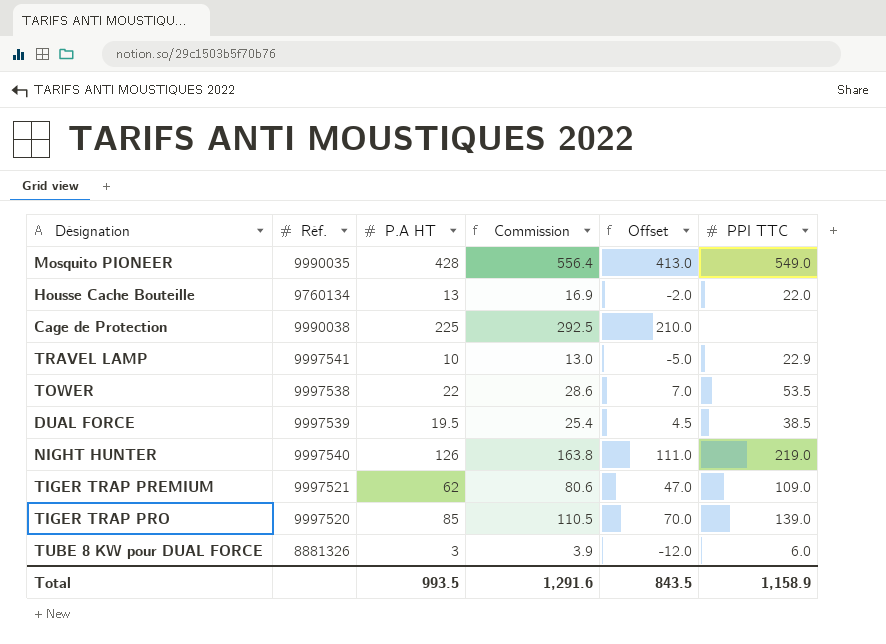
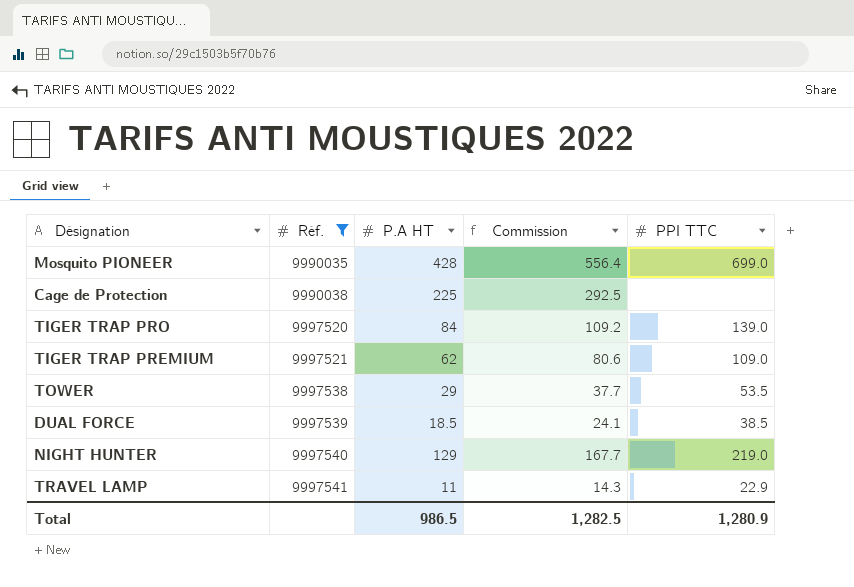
filter: none -> Réf. >= 9990035
row order: none -> Réf. ascending
column Offset | formula: [P.A HT] - 15 -> none
Mosquito PIONEER | PPI TTC: 549.0 -> 699.0
TIGER TRAP PRO | P.A HT: 85 -> 84
TIGER TRAP PRO | Commission: 110.5 -> 109.2
TOWER | P.A HT: 22 -> 29
TOWER | Commission: 28.6 -> 37.7
DUAL FORCE | P.A HT: 19.5 -> 18.5
DUAL FORCE | Commission: 25.4 -> 24.1
NIGHT HUNTER | P.A HT: 126 -> 129
NIGHT HUNTER | Commission: 163.8 -> 167.7
TRAVEL LAMP | P.A HT: 10 -> 11
TRAVEL LAMP | Commission: 13.0 -> 14.3
Total | P.A HT: 993.5 -> 986.5
Total | Commission: 1,291.6 -> 1,282.5
Total | PPI TTC: 1,158.9 -> 1,280.9

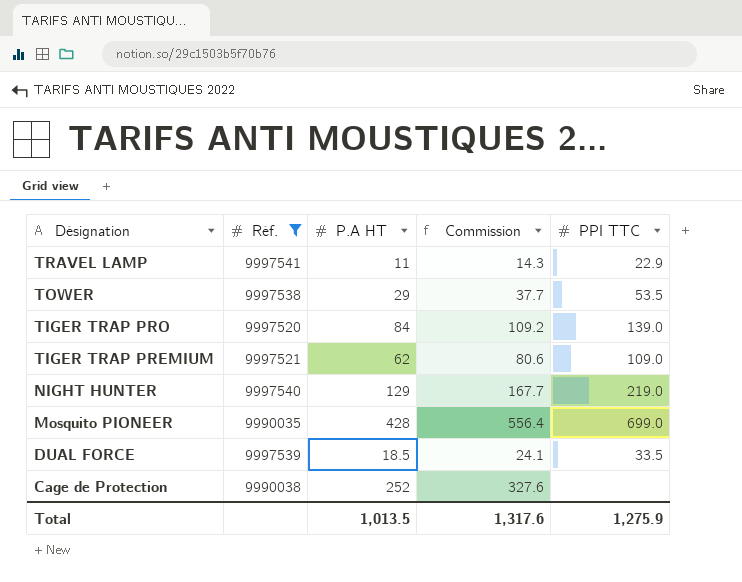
row order: Réf. ascending -> Désignation descending
DUAL FORCE | PPI TTC: 38.5 -> 33.5
Cage de Protection | P.A HT: 225 -> 252
Cage de Protection | Commission: 292.5 -> 327.6
Total | P.A HT: 986.5 -> 1,013.5
Total | Commission: 1,282.5 -> 1,317.6
Total | PPI TTC: 1,280.9 -> 1,275.9

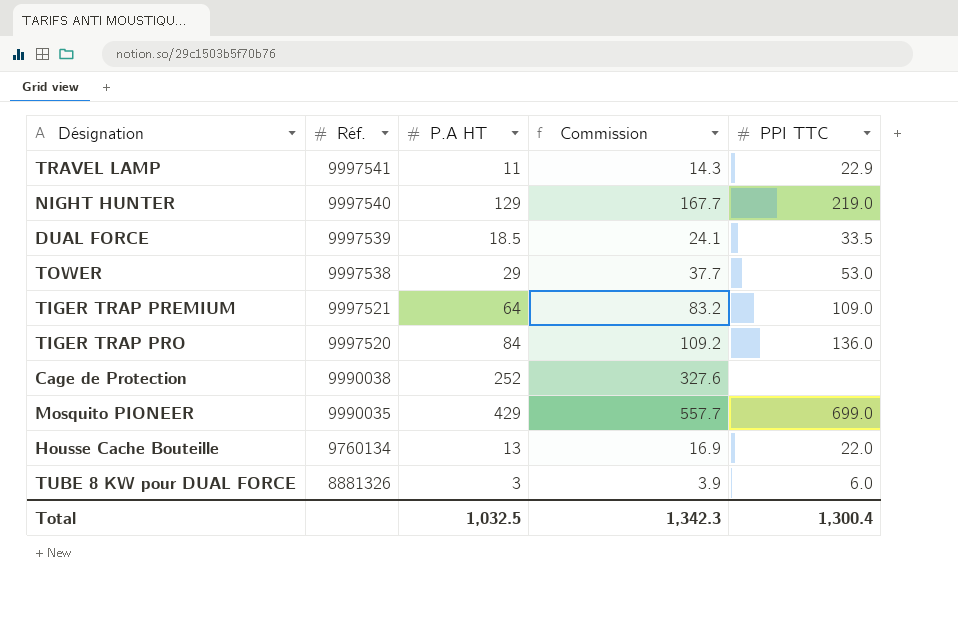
filter: Réf. >= 9990035 -> none
row order: Désignation descending -> Réf. descending
TOWER | PPI TTC: 53.5 -> 53.0
TIGER TRAP PREMIUM | P.A HT: 62 -> 64
TIGER TRAP PREMIUM | Commission: 80.6 -> 83.2
TIGER TRAP PRO | PPI TTC: 139.0 -> 136.0
Mosquito PIONEER | P.A HT: 428 -> 429
Mosquito PIONEER | Commission: 556.4 -> 557.7
Total | P.A HT: 1,013.5 -> 1,032.5
Total | Commission: 1,317.6 -> 1,342.3
Total | PPI TTC: 1,275.9 -> 1,300.4

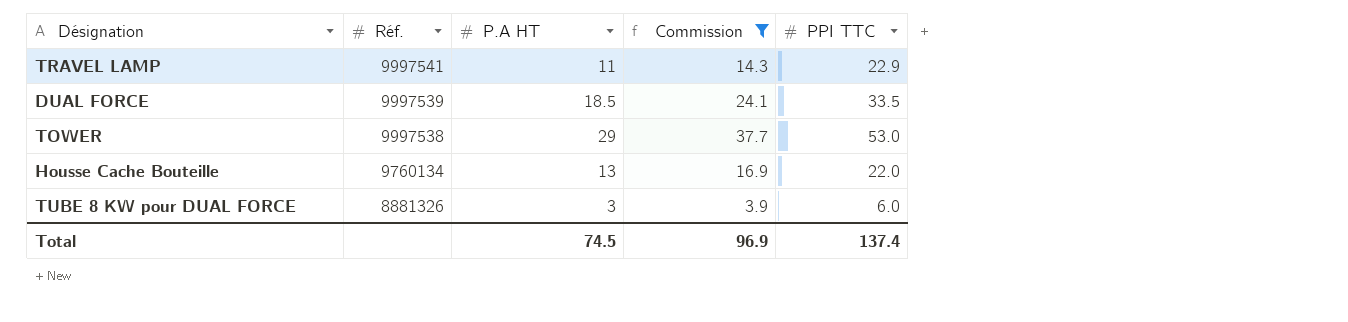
filter: none -> Commission <= 37.7
Total | P.A HT: 1,032.5 -> 74.5
Total | Commission: 1,342.3 -> 96.9
Total | PPI TTC: 1,300.4 -> 137.4

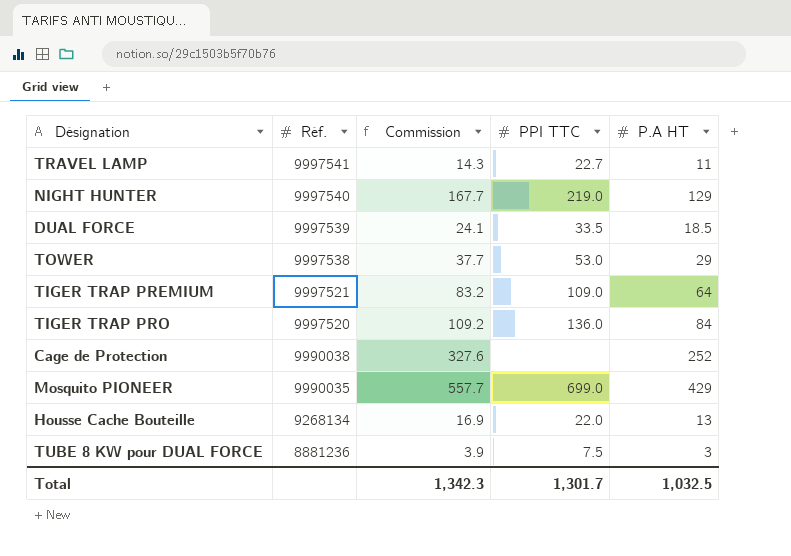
filter: Commission <= 37.7 -> none
column P.A HT | position: 3 -> 5
TRAVEL LAMP | PPI TTC: 22.9 -> 22.7
Housse Cache Bouteille | Réf.: 9760134 -> 9268134
TUBE 8 KW pour DUAL FORCE | Réf.: 8881326 -> 8881236
TUBE 8 KW pour DUAL FORCE | PPI TTC: 6.0 -> 7.5
Total | Commission: 96.9 -> 1,342.3
Total | PPI TTC: 137.4 -> 1,301.7
Total | P.A HT: 74.5 -> 1,032.5

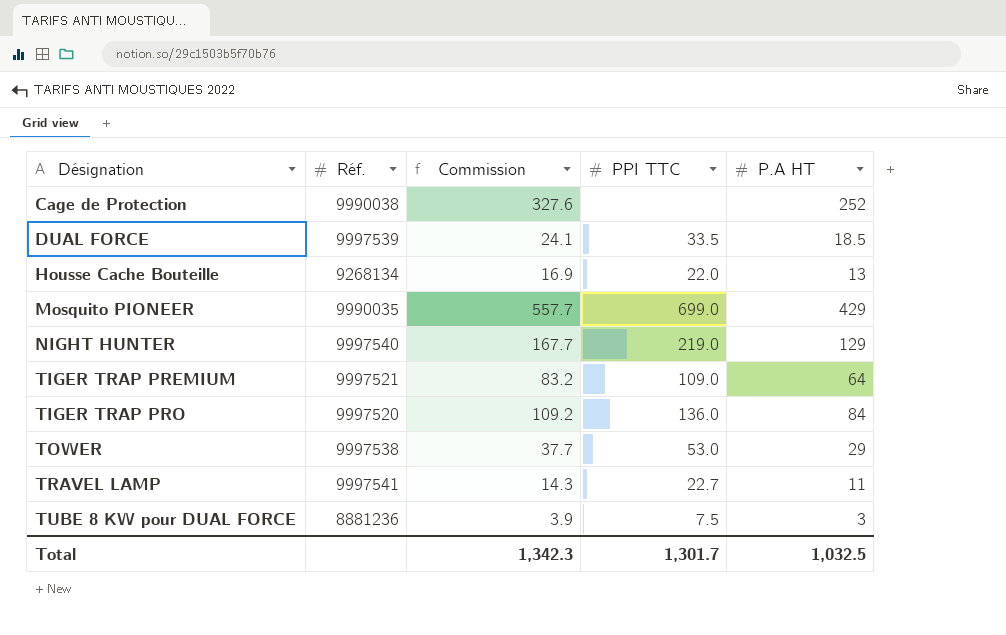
row order: Réf. descending -> Désignation ascending

